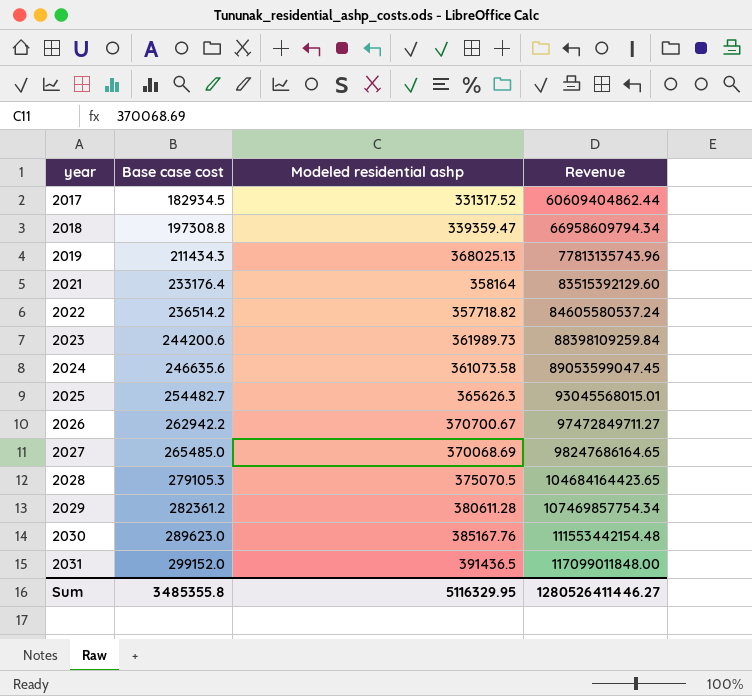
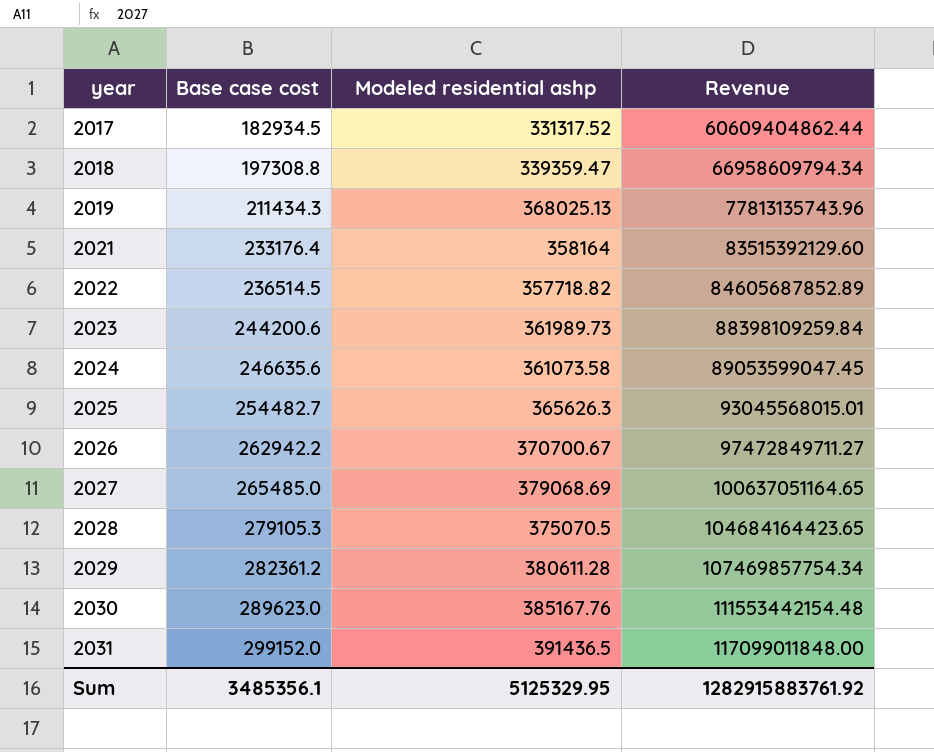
2022 | Base case cost: 236514.2 -> 236514.5
2022 | Revenue: 84605580537.24 -> 84605687852.89
2027 | Modeled residential ashp: 370068.69 -> 379068.69
2027 | Revenue: 98247686164.65 -> 100637051164.65
Sum | Base case cost: 3485355.8 -> 3485356.1
Sum | Modeled residential ashp: 5116329.95 -> 5125329.95
Sum | Revenue: 1280526411446.27 -> 1282915883761.92

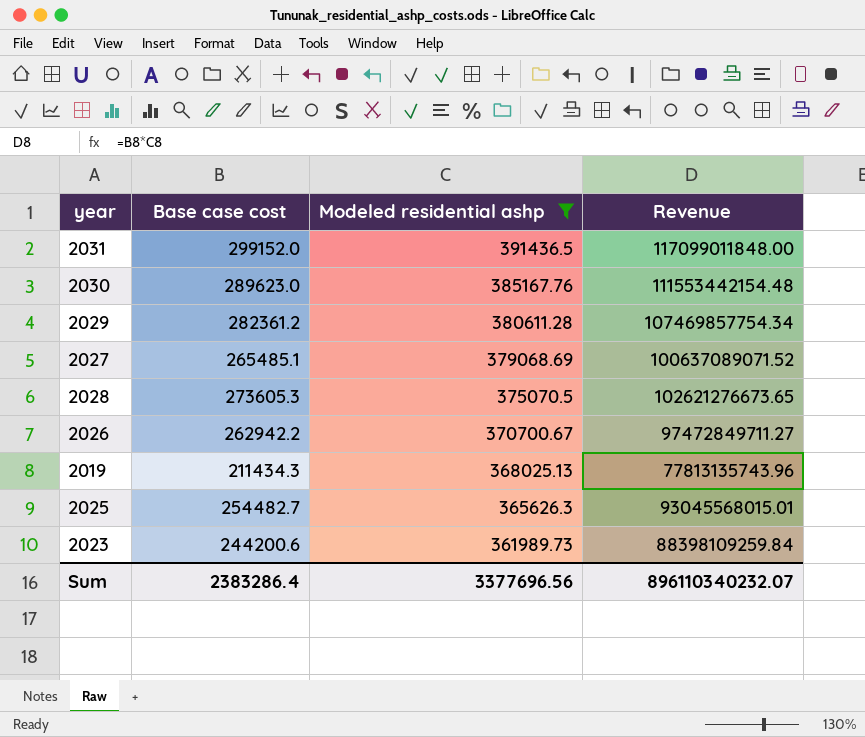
filter: none -> Modeled residential ashp >= 361989.73
row order: year ascending -> Modeled residential ashp descending
2027 | Base case cost: 265485.0 -> 265485.1
2027 | Revenue: 100637051164.65 -> 100637089071.52
2028 | Base case cost: 279105.3 -> 273605.3
2028 | Revenue: 104684164423.65 -> 102621276673.65
Sum | Base case cost: 3485356.1 -> 2383286.4
Sum | Modeled residential ashp: 5125329.95 -> 3377696.56
Sum | Revenue: 1282915883761.92 -> 896110340232.07

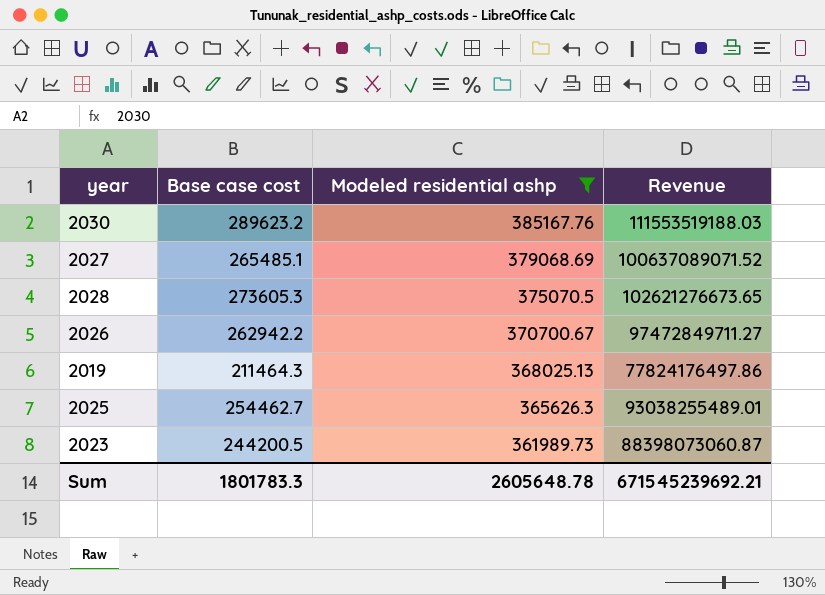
row 2031: 299152.0 | 391436.5 | 117099011848.00 -> none
row 2029: 282361.2 | 380611.28 | 107469857754.34 -> none
2030 | Base case cost: 289623.0 -> 289623.2
2030 | Revenue: 111553442154.48 -> 111553519188.03
2019 | Base case cost: 211434.3 -> 211464.3
2019 | Revenue: 77813135743.96 -> 77824176497.86
2025 | Base case cost: 254482.7 -> 254462.7
2025 | Revenue: 93045568015.01 -> 93038255489.01
2023 | Base case cost: 244200.6 -> 244200.5
2023 | Revenue: 88398109259.84 -> 88398073060.87
Sum | Base case cost: 2383286.4 -> 1801783.3
Sum | Modeled residential ashp: 3377696.56 -> 2605648.78
Sum | Revenue: 896110340232.07 -> 671545239692.21

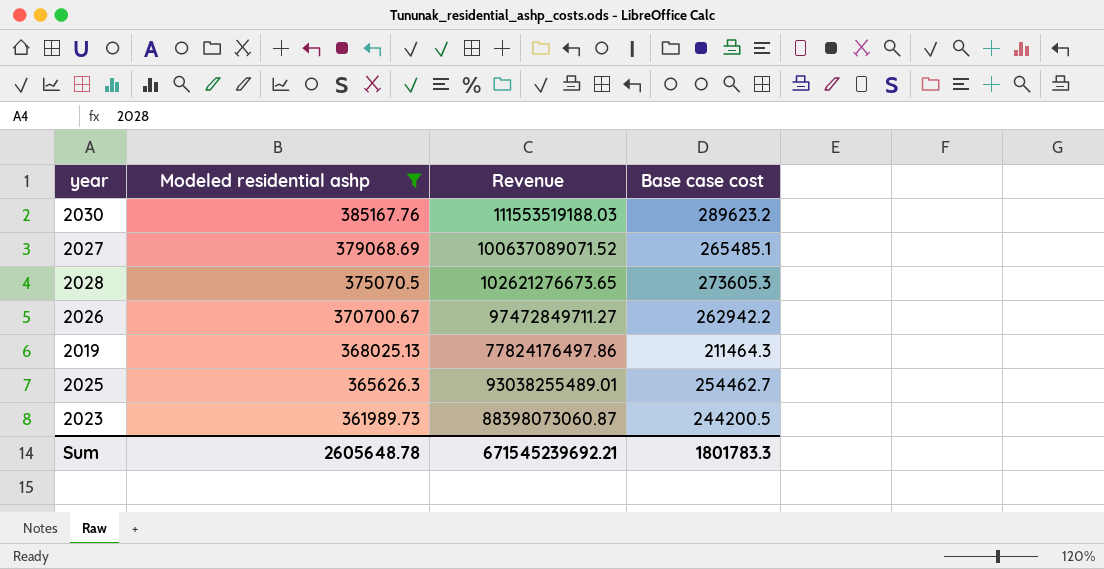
column Base case cost | position: 2 -> 4

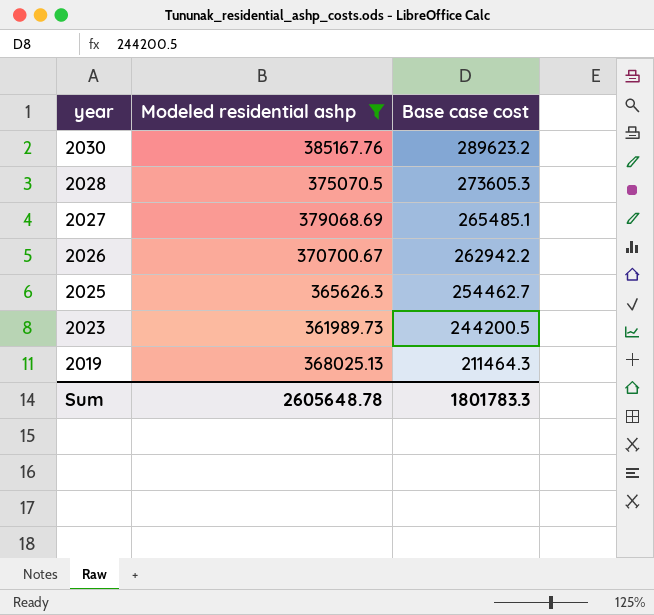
row order: Modeled residential ashp descending -> year descending
column Revenue | formula: [Modeled residential ashp] * [Base case cost] -> none

